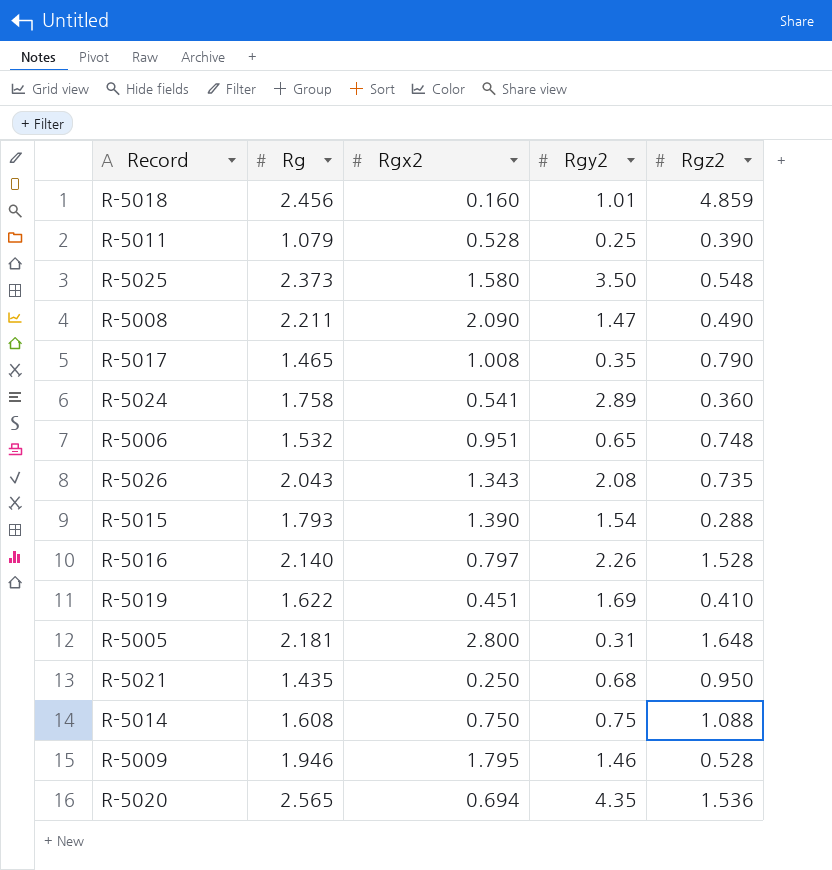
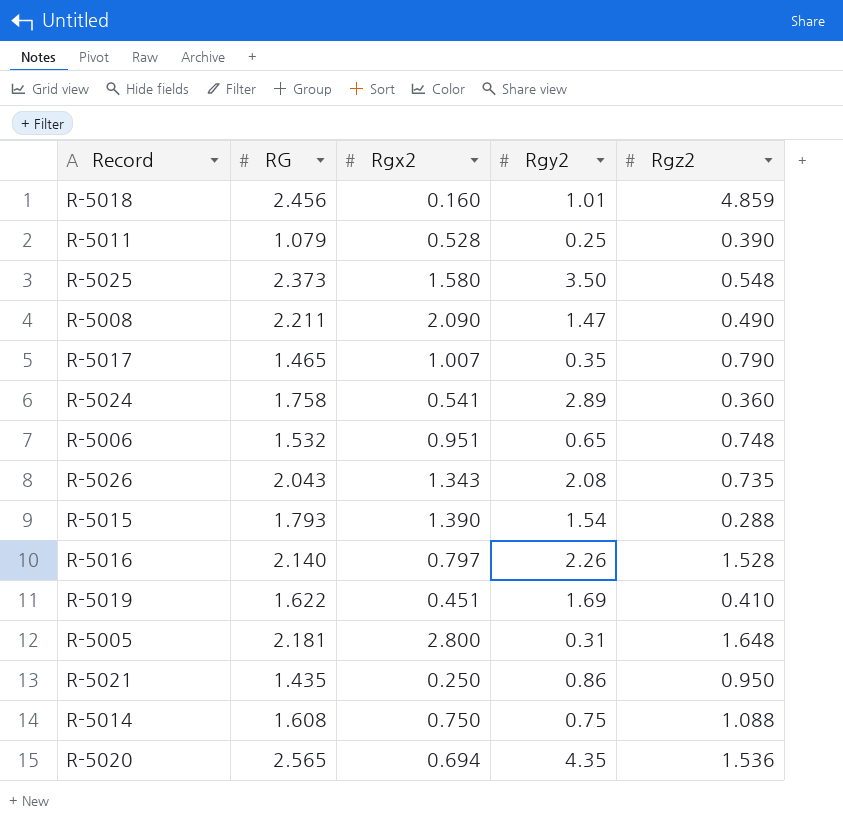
column name: Rg -> RG
row R-5009: 1.946 | 1.795 | 1.46 | 0.528 -> none
R-5017 | Rgx2: 1.008 -> 1.007
R-5021 | Rgy2: 0.68 -> 0.86

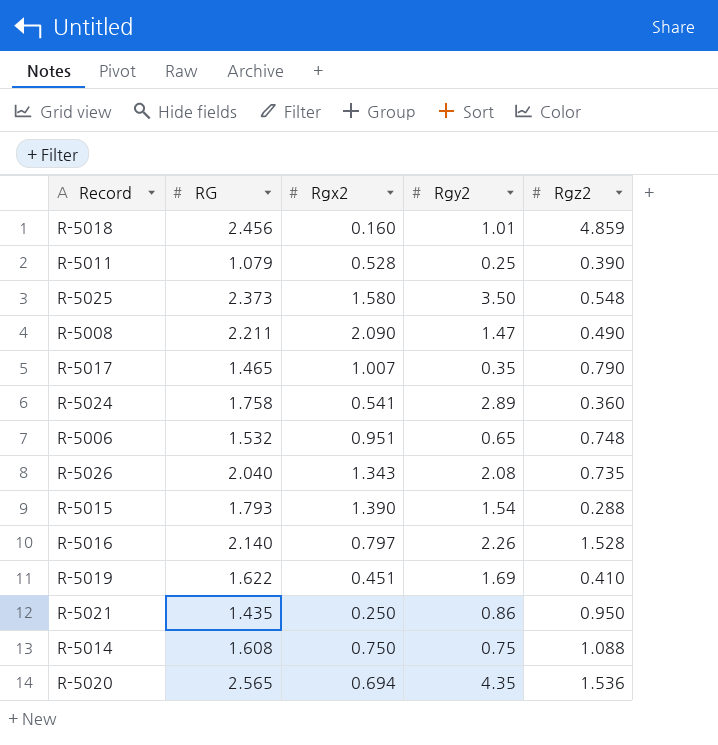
row R-5005: 2.181 | 2.800 | 0.31 | 1.648 -> none
R-5026 | RG: 2.043 -> 2.040

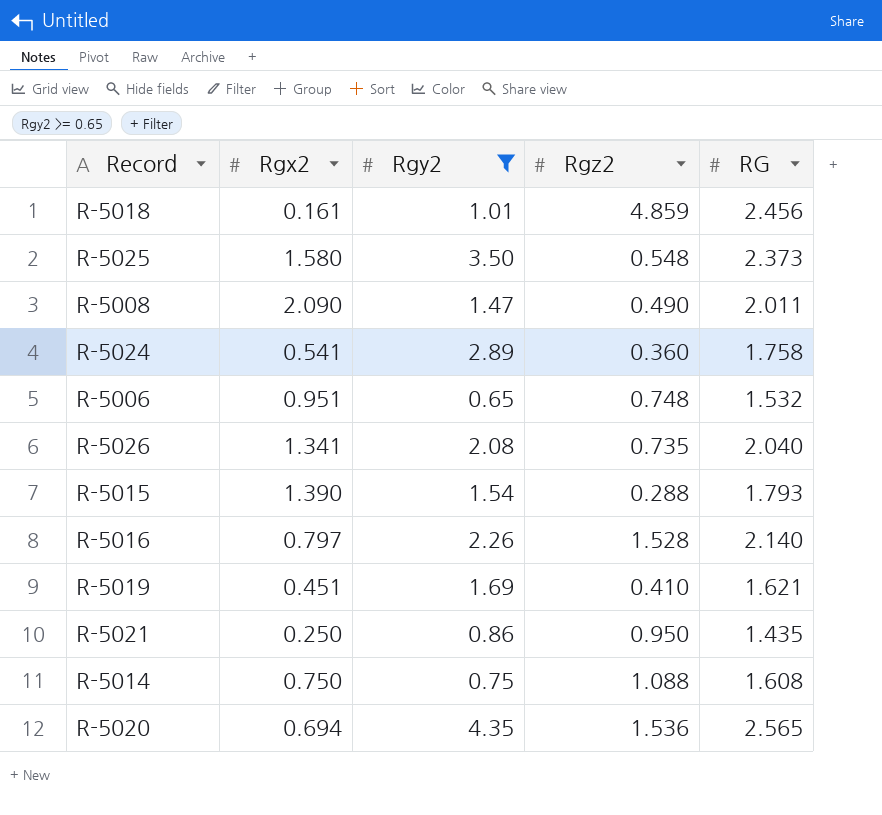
filter: none -> Rgy2 >= 0.65
column RG | position: 2 -> 5
R-5018 | Rgx2: 0.160 -> 0.161
R-5008 | RG: 2.211 -> 2.011
R-5026 | Rgx2: 1.343 -> 1.341
R-5019 | RG: 1.622 -> 1.621

